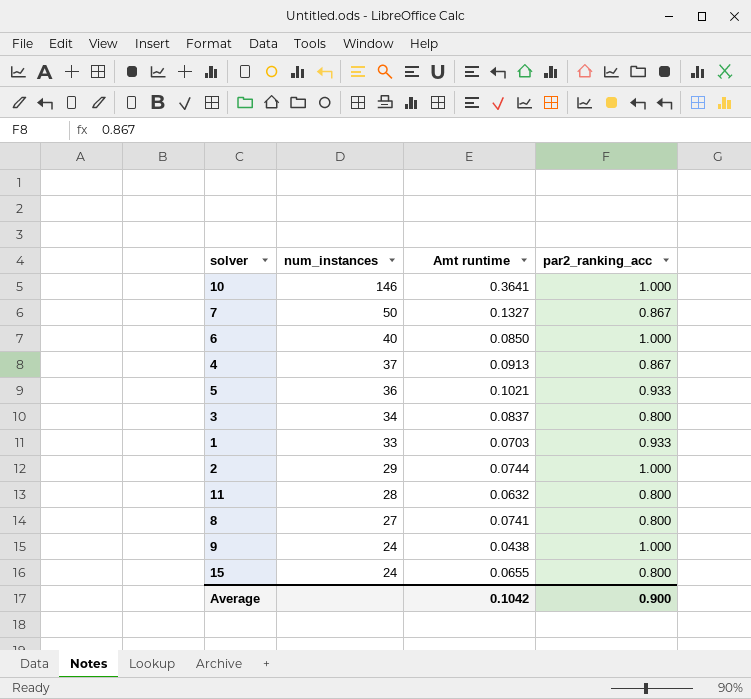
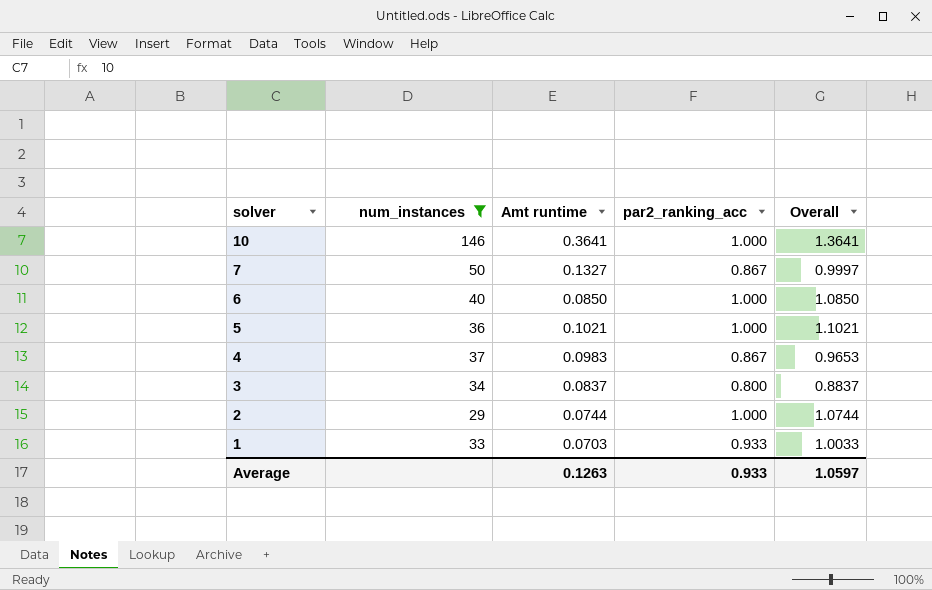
filter: none -> num_instances >= 29
row order: num_instances descending -> solver descending
column Overall | formula: none -> [Amt runtime] + [par2_ranking_acc]
5 | par2_ranking_acc: 0.933 -> 1.000
4 | Amt runtime: 0.0913 -> 0.0983
Average | Amt runtime: 0.1042 -> 0.1263
Average | par2_ranking_acc: 0.900 -> 0.933

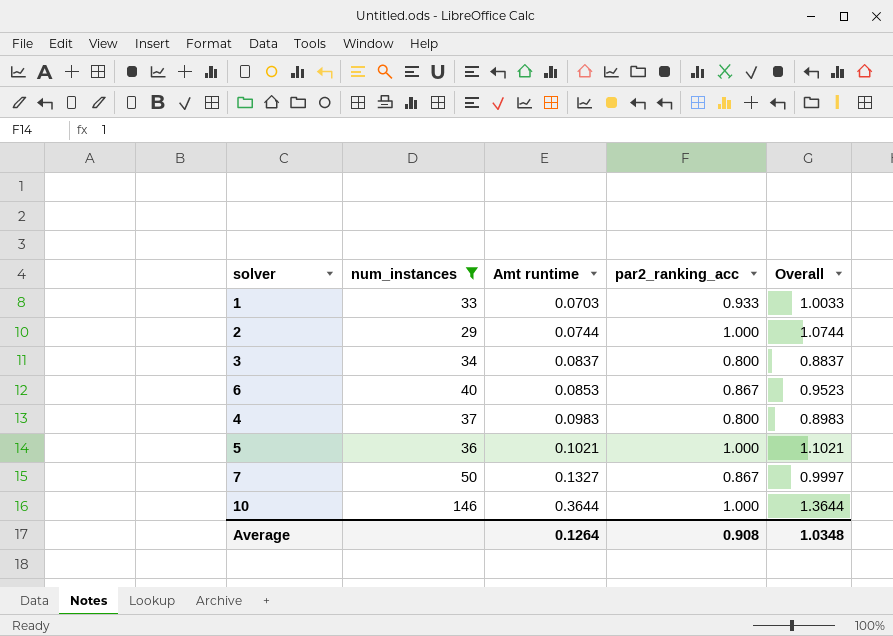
row order: solver descending -> Amt runtime ascending
6 | Amt runtime: 0.0850 -> 0.0853
6 | par2_ranking_acc: 1.000 -> 0.867
6 | Overall: 1.0850 -> 0.9523
4 | par2_ranking_acc: 0.867 -> 0.800
4 | Overall: 0.9653 -> 0.8983
10 | Amt runtime: 0.3641 -> 0.3644
10 | Overall: 1.3641 -> 1.3644
Average | Amt runtime: 0.1263 -> 0.1264
Average | par2_ranking_acc: 0.933 -> 0.908
Average | Overall: 1.0597 -> 1.0348

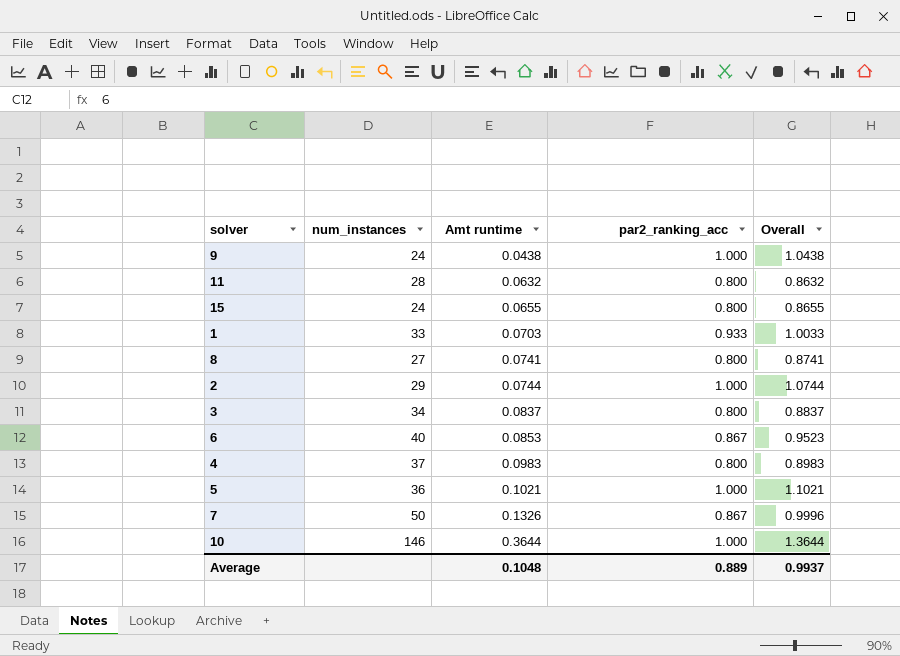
filter: num_instances >= 29 -> none
7 | Amt runtime: 0.1327 -> 0.1326
7 | Overall: 0.9997 -> 0.9996
Average | Amt runtime: 0.1264 -> 0.1048
Average | par2_ranking_acc: 0.908 -> 0.889
Average | Overall: 1.0348 -> 0.9937

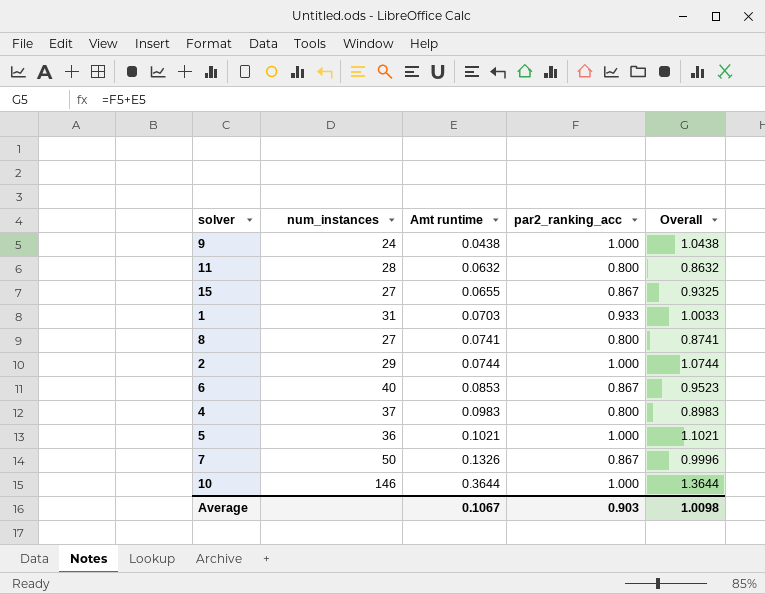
row 3: 34 | 0.0837 | 0.800 | 0.8837 -> none
15 | num_instances: 24 -> 27
15 | par2_ranking_acc: 0.800 -> 0.867
15 | Overall: 0.8655 -> 0.9325
1 | num_instances: 33 -> 31
Average | Amt runtime: 0.1048 -> 0.1067
Average | par2_ranking_acc: 0.889 -> 0.903
Average | Overall: 0.9937 -> 1.0098

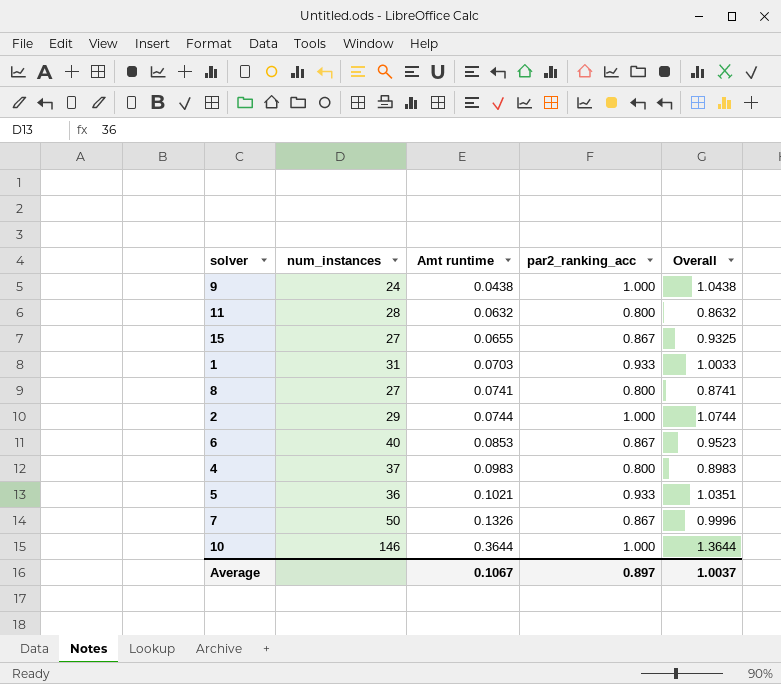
5 | par2_ranking_acc: 1.000 -> 0.933
5 | Overall: 1.1021 -> 1.0351
Average | par2_ranking_acc: 0.903 -> 0.897
Average | Overall: 1.0098 -> 1.0037

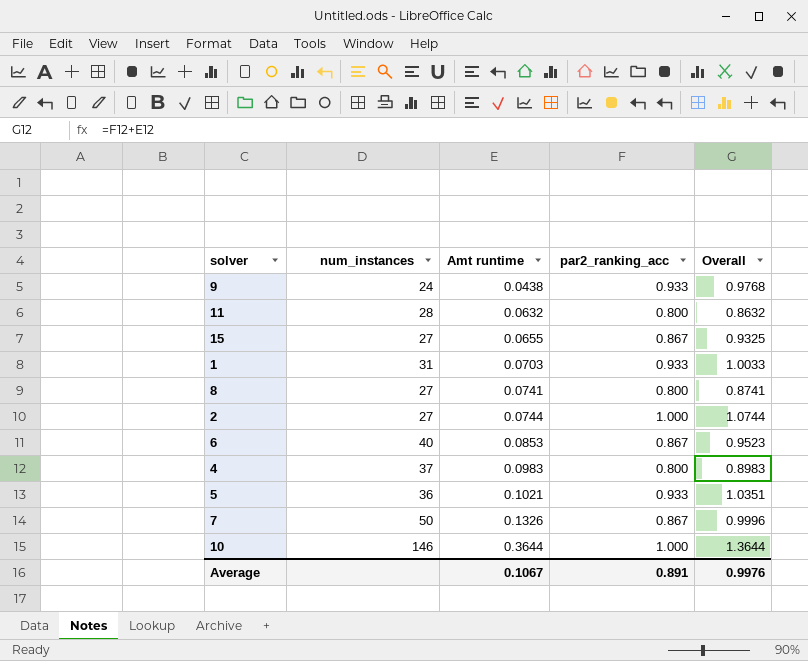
9 | par2_ranking_acc: 1.000 -> 0.933
9 | Overall: 1.0438 -> 0.9768
2 | num_instances: 29 -> 27
Average | par2_ranking_acc: 0.897 -> 0.891
Average | Overall: 1.0037 -> 0.9976

